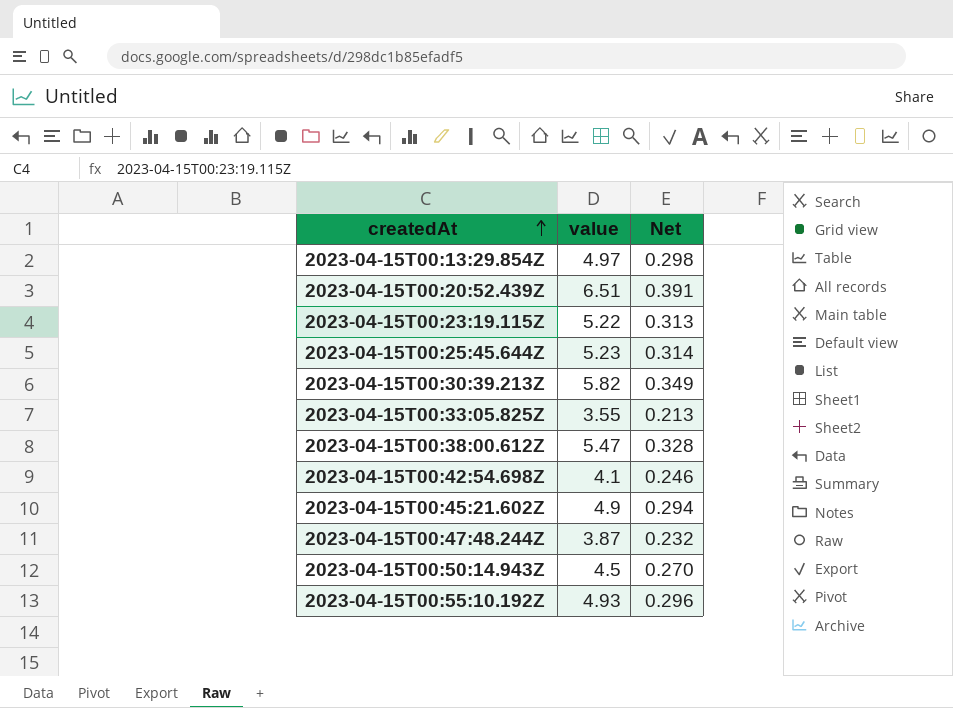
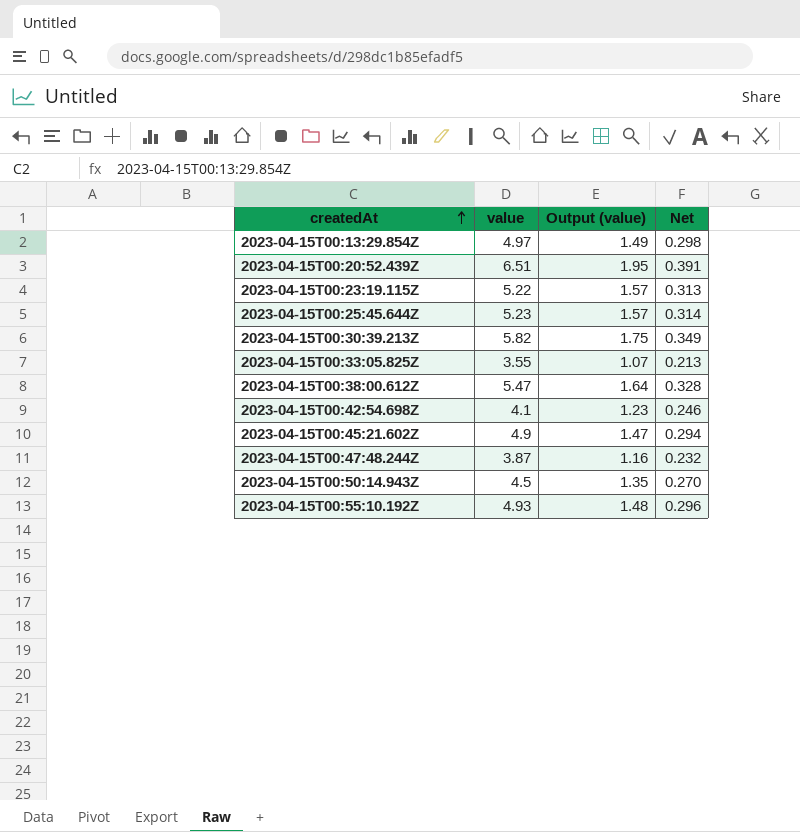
column Output (value) | formula: none -> [value] * 0.3

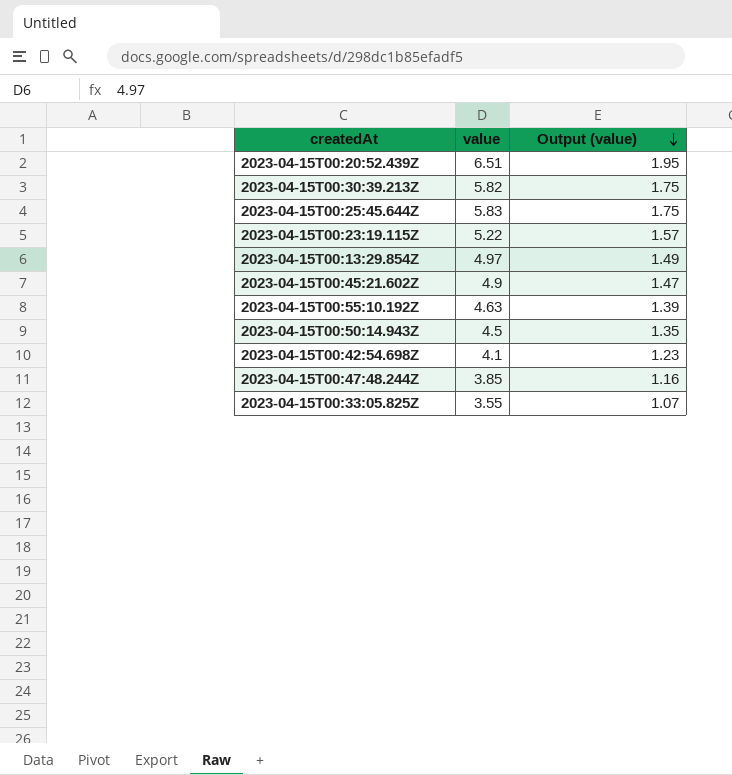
row order: createdAt ascending -> Output (value) descending
column Net | formula: [value] * 0.06 -> none
row 2023-04-15T00:38:00.612Z: 5.47 | 1.64 | 0.328 -> none
2023-04-15T00:25:45.644Z | value: 5.23 -> 5.83
2023-04-15T00:25:45.644Z | Output (value): 1.57 -> 1.75
2023-04-15T00:55:10.192Z | value: 4.93 -> 4.63
2023-04-15T00:55:10.192Z | Output (value): 1.48 -> 1.39
2023-04-15T00:47:48.244Z | value: 3.87 -> 3.85

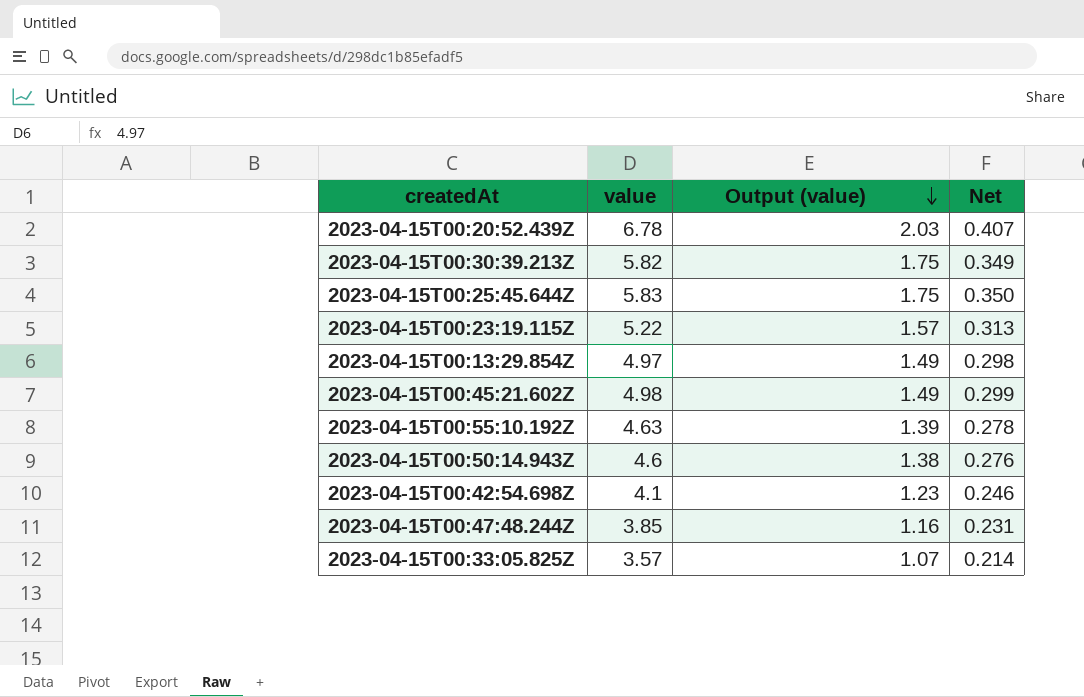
column Net | formula: none -> [value] * 0.06
2023-04-15T00:20:52.439Z | value: 6.51 -> 6.78
2023-04-15T00:20:52.439Z | Output (value): 1.95 -> 2.03
2023-04-15T00:45:21.602Z | value: 4.9 -> 4.98
2023-04-15T00:45:21.602Z | Output (value): 1.47 -> 1.49
2023-04-15T00:50:14.943Z | value: 4.5 -> 4.6
2023-04-15T00:50:14.943Z | Output (value): 1.35 -> 1.38
2023-04-15T00:33:05.825Z | value: 3.55 -> 3.57

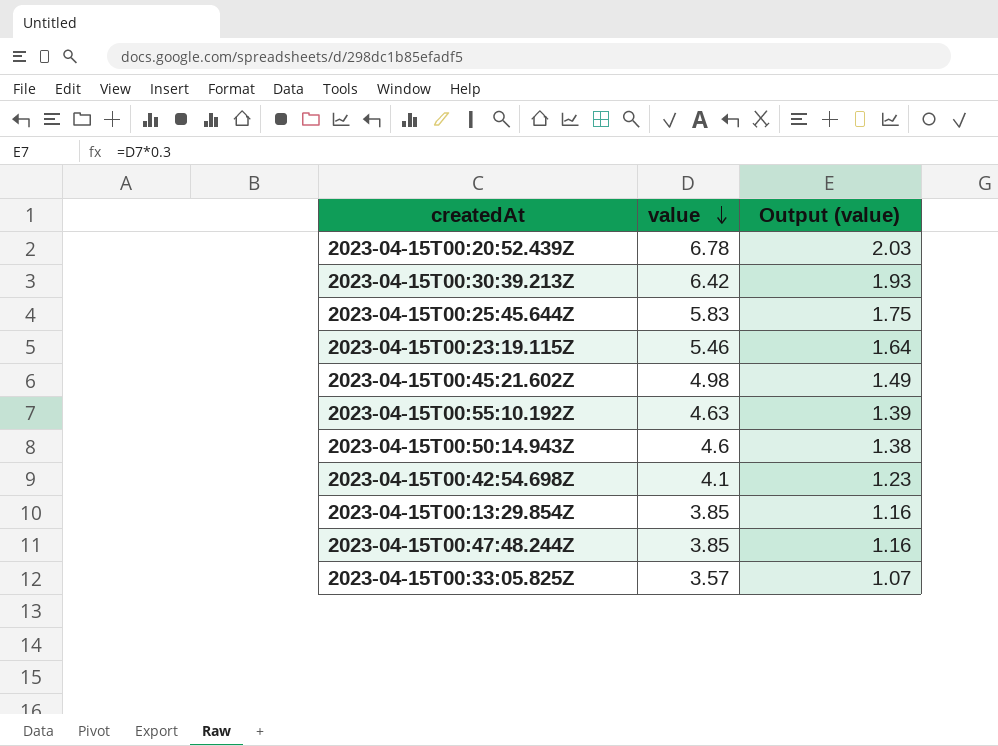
row order: Output (value) descending -> value descending
column Net | formula: [value] * 0.06 -> none
2023-04-15T00:30:39.213Z | value: 5.82 -> 6.42
2023-04-15T00:30:39.213Z | Output (value): 1.75 -> 1.93
2023-04-15T00:23:19.115Z | value: 5.22 -> 5.46
2023-04-15T00:23:19.115Z | Output (value): 1.57 -> 1.64
2023-04-15T00:13:29.854Z | value: 4.97 -> 3.85
2023-04-15T00:13:29.854Z | Output (value): 1.49 -> 1.16

